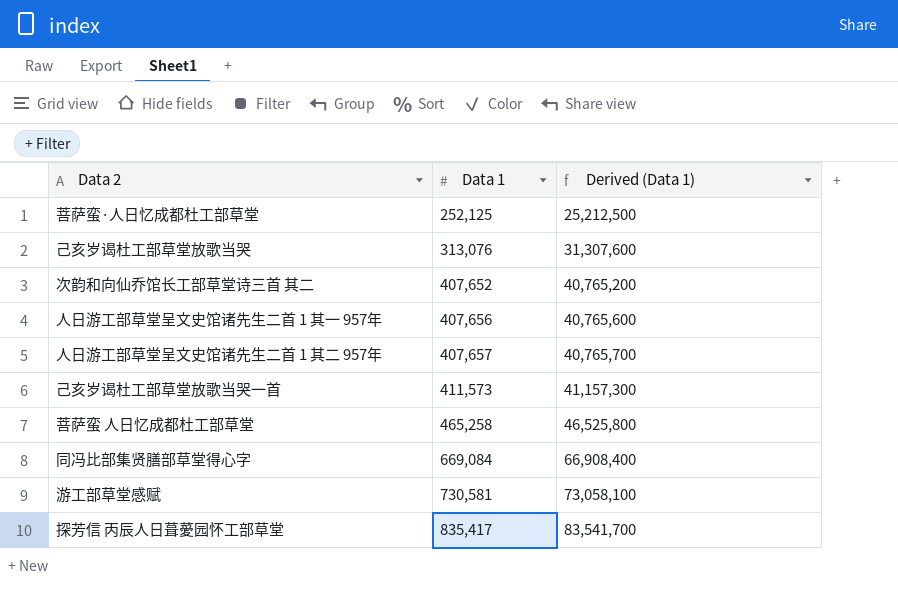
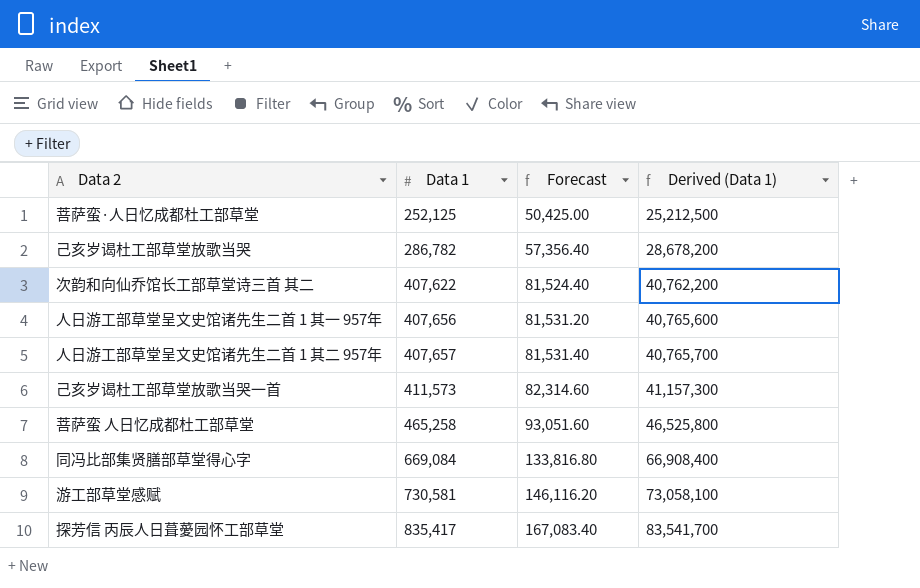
column Forecast | formula: none -> [Data 1] * 0.2
己亥岁谒杜工部草堂放歌当哭 | Data 1: 313,076 -> 286,782
己亥岁谒杜工部草堂放歌当哭 | Derived (Data 1): 31,307,600 -> 28,678,200
次韵和向仙乔馆长工部草堂诗三首 其二 | Data 1: 407,652 -> 407,622
次韵和向仙乔馆长工部草堂诗三首 其二 | Derived (Data 1): 40,765,200 -> 40,762,200

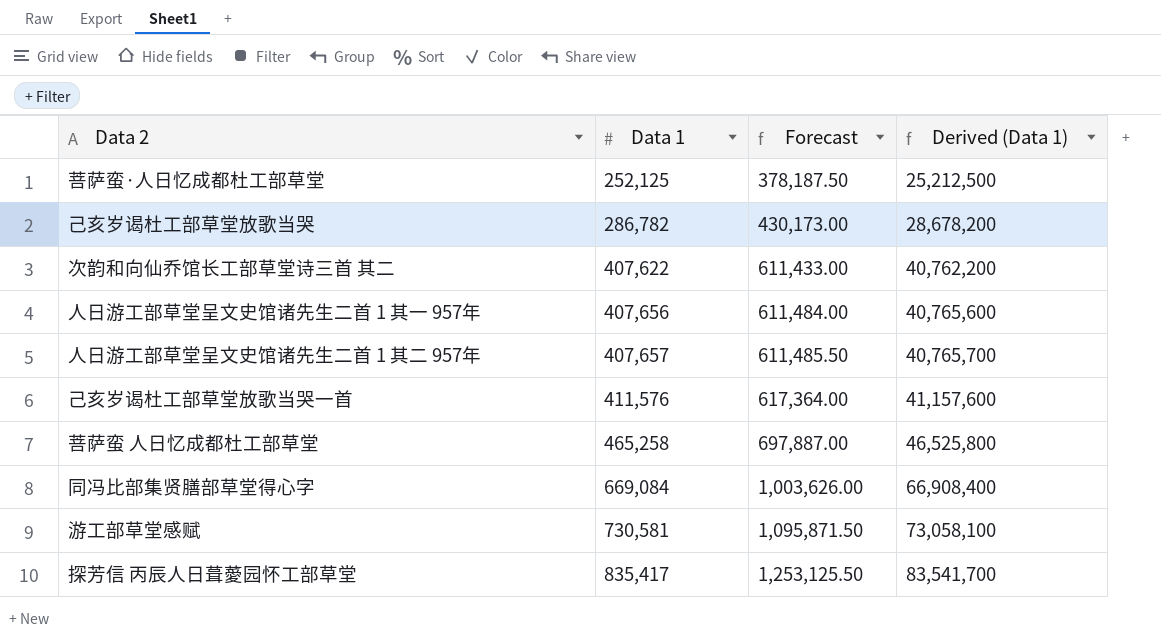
column Forecast | formula: [Data 1] * 0.2 -> [Data 1] * 1.5
己亥岁谒杜工部草堂放歌当哭一首 | Data 1: 411,573 -> 411,576
己亥岁谒杜工部草堂放歌当哭一首 | Derived (Data 1): 41,157,300 -> 41,157,600

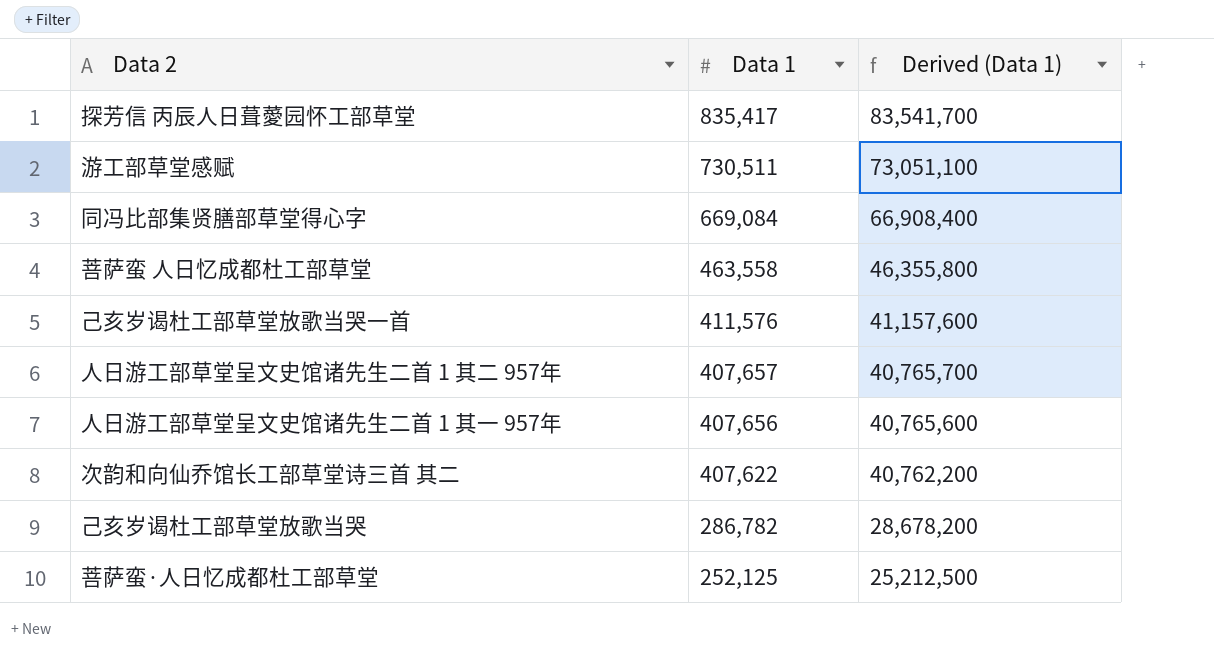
row order: Data 1 ascending -> Data 1 descending
column Forecast | formula: [Data 1] * 1.5 -> none
游工部草堂感赋 | Data 1: 730,581 -> 730,511
游工部草堂感赋 | Derived (Data 1): 73,058,100 -> 73,051,100
菩萨蛮 人日忆成都杜工部草堂 | Data 1: 465,258 -> 463,558
菩萨蛮 人日忆成都杜工部草堂 | Derived (Data 1): 46,525,800 -> 46,355,800

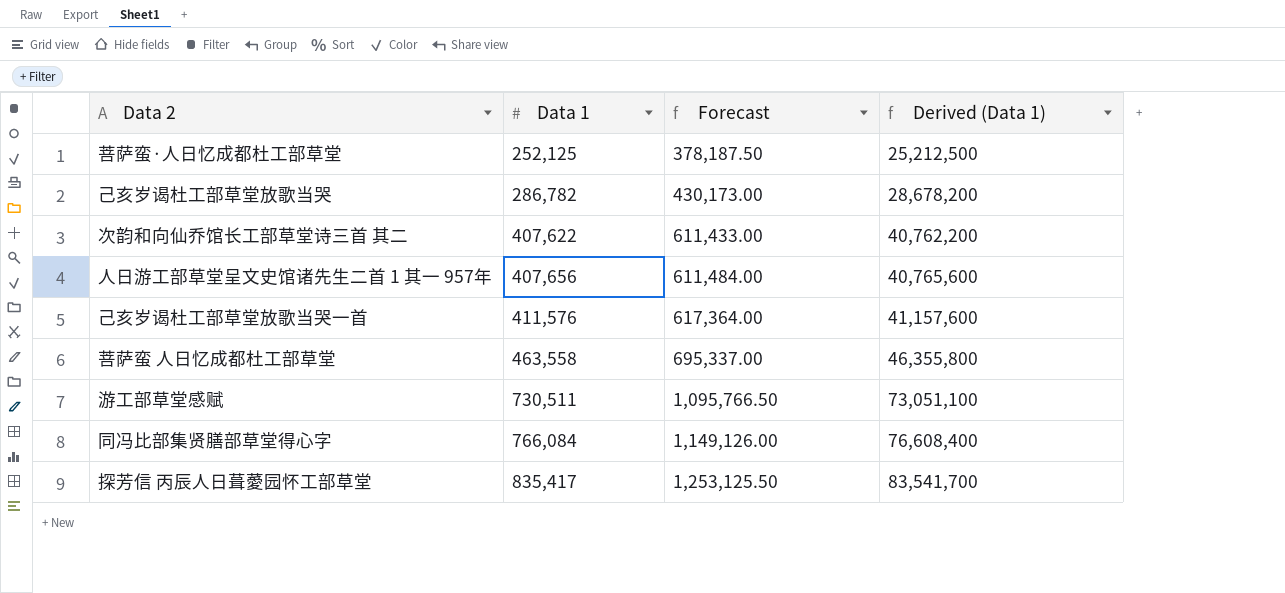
row order: Data 1 descending -> Data 1 ascending
column Forecast | formula: none -> [Data 1] * 1.5
row 人日游工部草堂呈文史馆诸先生二首 1 其二 957年: 407,657 | 40,765,700 -> none
同冯比部集贤膳部草堂得心字 | Data 1: 669,084 -> 766,084
同冯比部集贤膳部草堂得心字 | Derived (Data 1): 66,908,400 -> 76,608,400

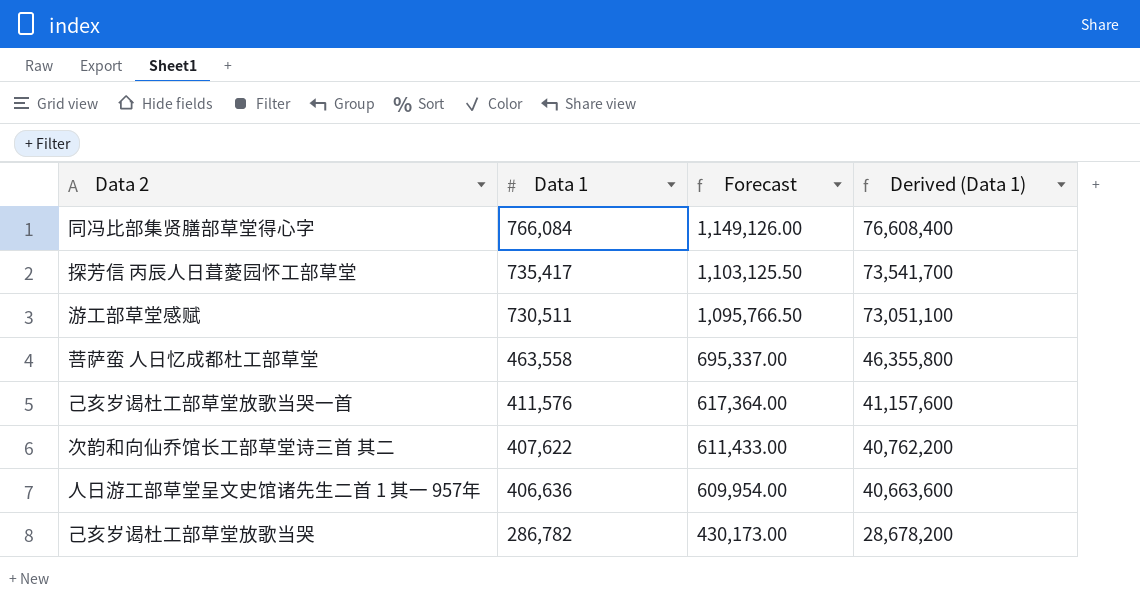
row order: Data 1 ascending -> Data 1 descending
row 菩萨蛮·人日忆成都杜工部草堂: 252,125 | 378,187.50 | 25,212,500 -> none
探芳信 丙辰人日葺薆园怀工部草堂 | Data 1: 835,417 -> 735,417
探芳信 丙辰人日葺薆园怀工部草堂 | Forecast: 1,253,125.50 -> 1,103,125.50
探芳信 丙辰人日葺薆园怀工部草堂 | Derived (Data 1): 83,541,700 -> 73,541,700
人日游工部草堂呈文史馆诸先生二首 1 其一 957年 | Data 1: 407,656 -> 406,636
人日游工部草堂呈文史馆诸先生二首 1 其一 957年 | Forecast: 611,484.00 -> 609,954.00
人日游工部草堂呈文史馆诸先生二首 1 其一 957年 | Derived (Data 1): 40,765,600 -> 40,663,600

